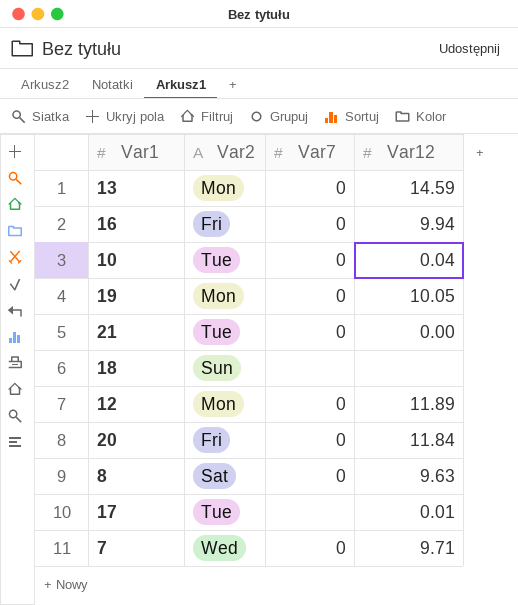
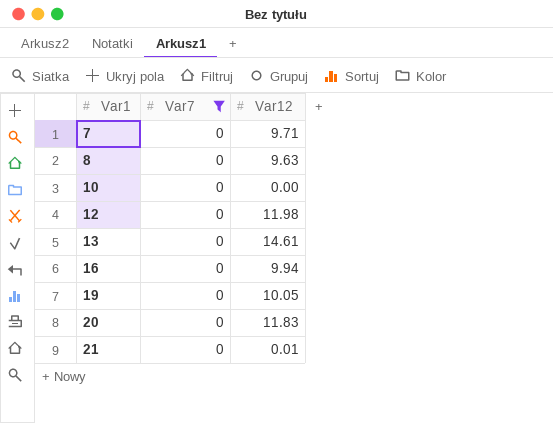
filter: none -> Var7 = 0
row order: none -> Var1 ascending
column Var2 | position: 2 -> none
10 | Var12: 0.04 -> 0.00
12 | Var12: 11.89 -> 11.98
13 | Var12: 14.59 -> 14.61
20 | Var12: 11.84 -> 11.83
21 | Var12: 0.00 -> 0.01

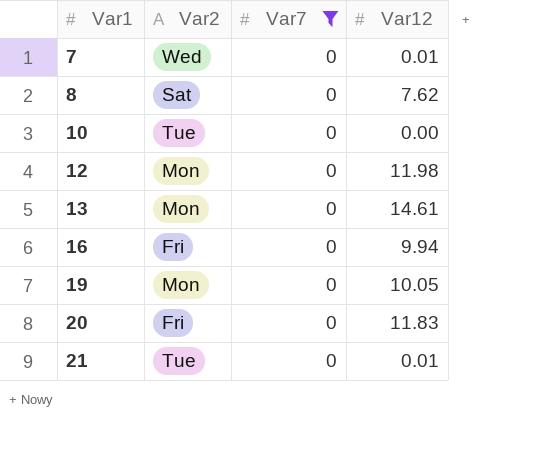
column Var2 | position: none -> 2
7 | Var12: 9.71 -> 0.01
8 | Var12: 9.63 -> 7.62

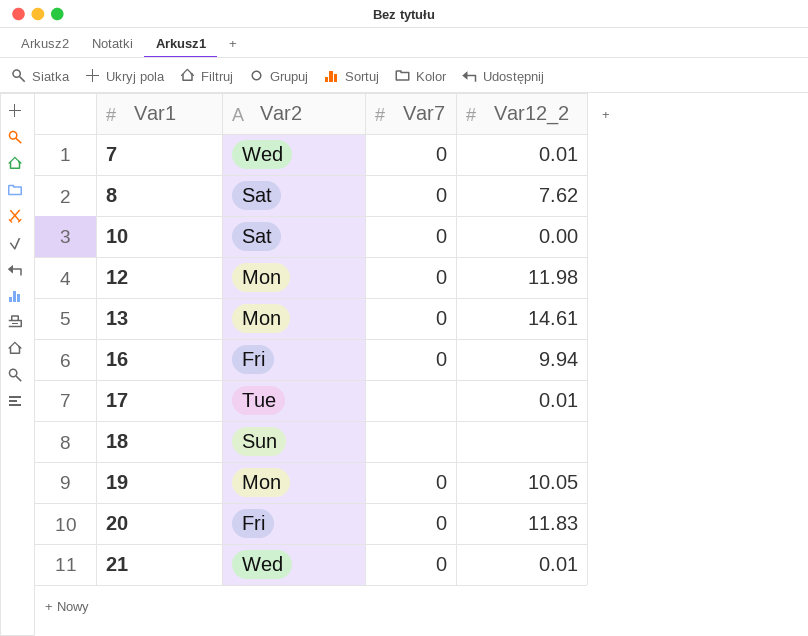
filter: Var7 = 0 -> none
column name: Var12 -> Var12_2
10 | Var2: Tue -> Sat
21 | Var2: Tue -> Wed

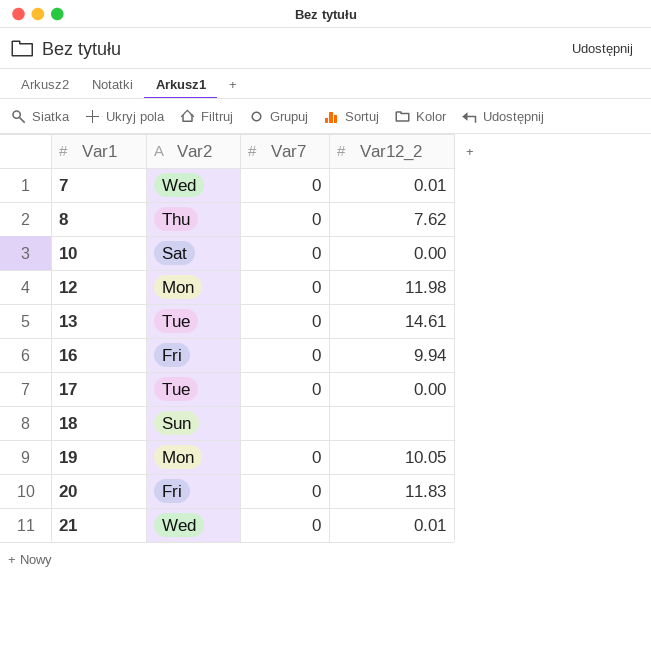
8 | Var2: Sat -> Thu
13 | Var2: Mon -> Tue
17 | Var7: none -> 0
17 | Var12_2: 0.01 -> 0.00

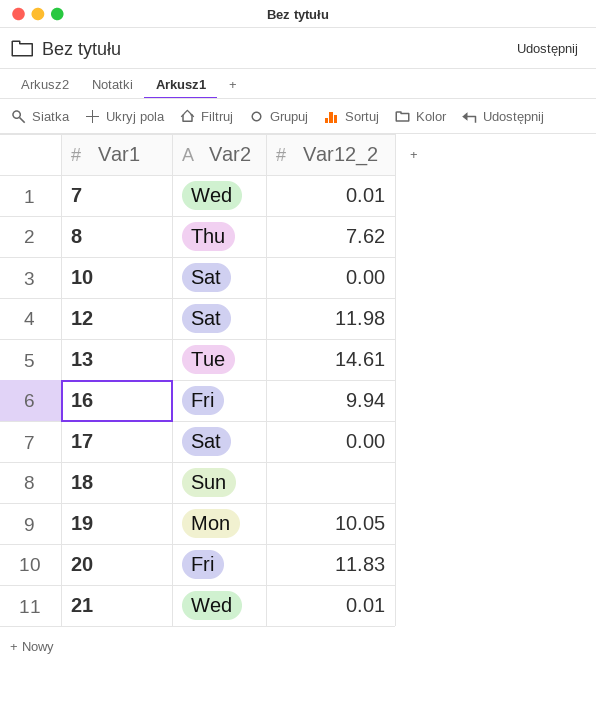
column Var7 | position: 3 -> none
12 | Var2: Mon -> Sat
17 | Var2: Tue -> Sat

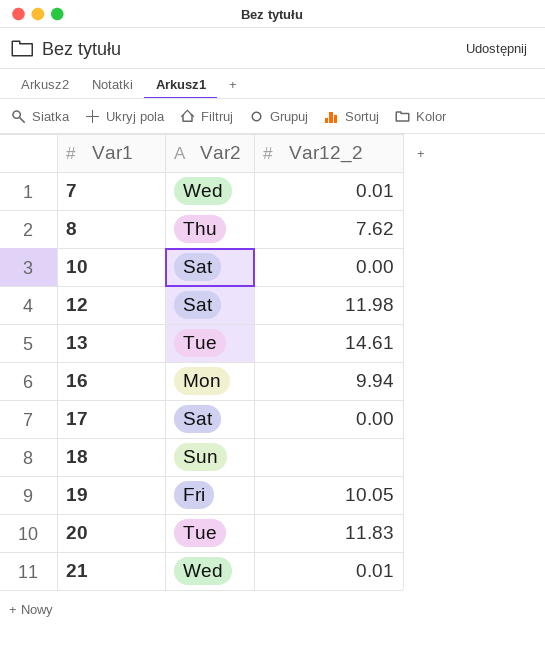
16 | Var2: Fri -> Mon
19 | Var2: Mon -> Fri
20 | Var2: Fri -> Tue

